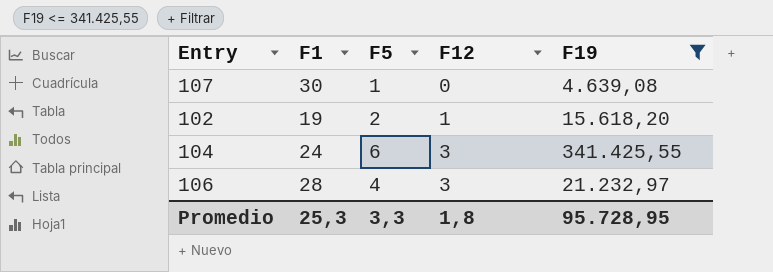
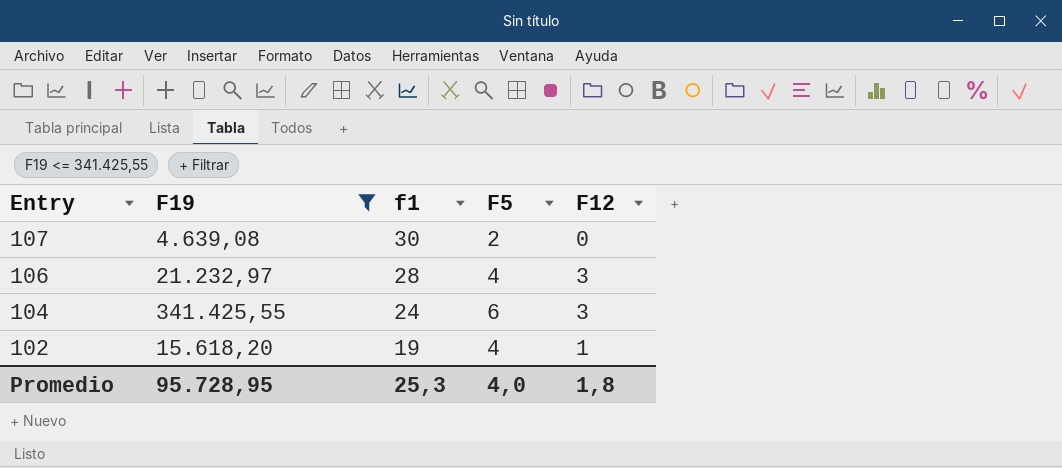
row order: F12 ascending -> Entry descending
column F19 | position: 5 -> 2
column name: F1 -> f1
107 | F5: 1 -> 2
102 | F5: 2 -> 4
Promedio | F5: 3,3 -> 4,0

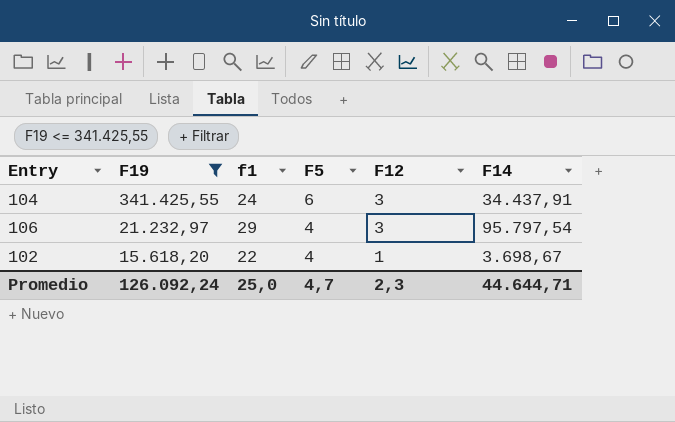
row order: Entry descending -> F19 descending
column F14 | position: none -> 6
row 107: 4.639,08 | 30 | 2 | 0 -> none
106 | f1: 28 -> 29
102 | f1: 19 -> 22
Promedio | F19: 95.728,95 -> 126.092,24
Promedio | f1: 25,3 -> 25,0
Promedio | F5: 4,0 -> 4,7
Promedio | F12: 1,8 -> 2,3

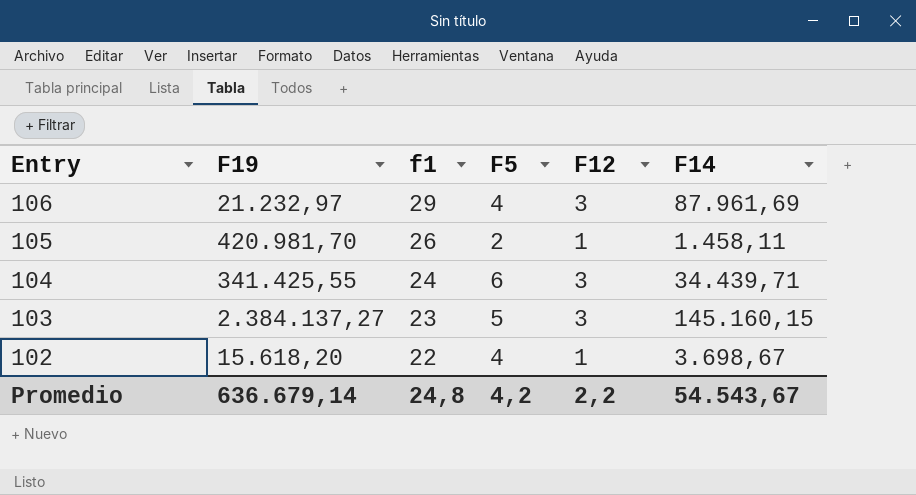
filter: F19 <= 341.425,55 -> none
row order: F19 descending -> Entry descending
106 | F14: 95.797,54 -> 87.961,69
104 | F14: 34.437,91 -> 34.439,71
Promedio | F19: 126.092,24 -> 636.679,14
Promedio | f1: 25,0 -> 24,8
Promedio | F5: 4,7 -> 4,2
Promedio | F12: 2,3 -> 2,2
Promedio | F14: 44.644,71 -> 54.543,67

